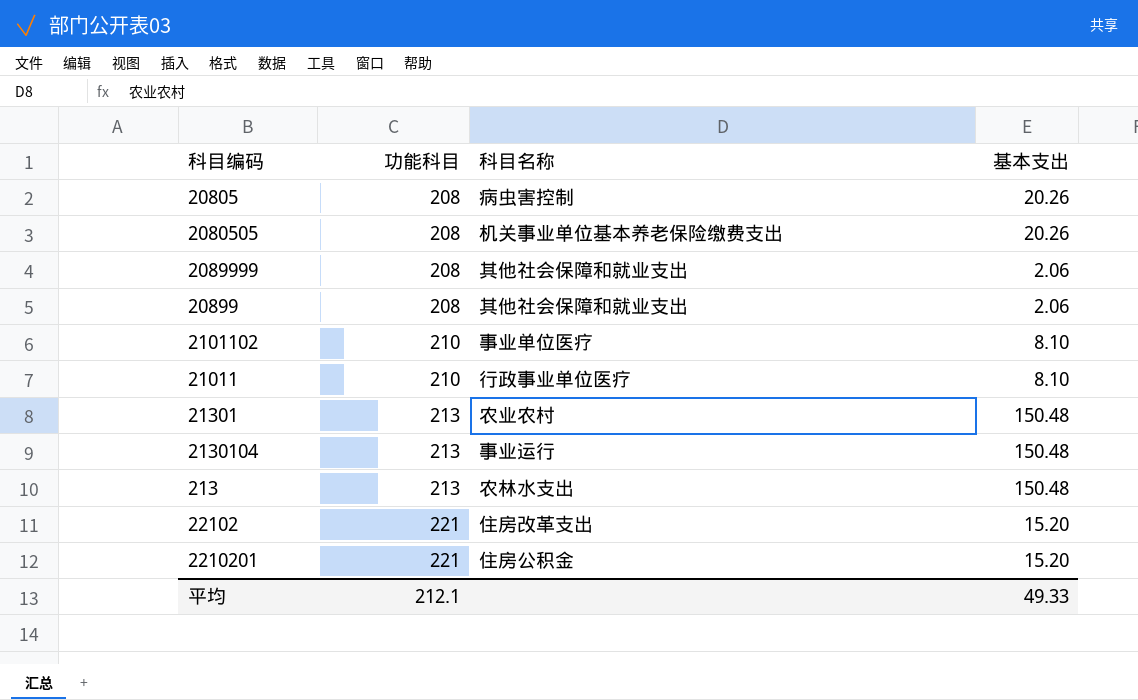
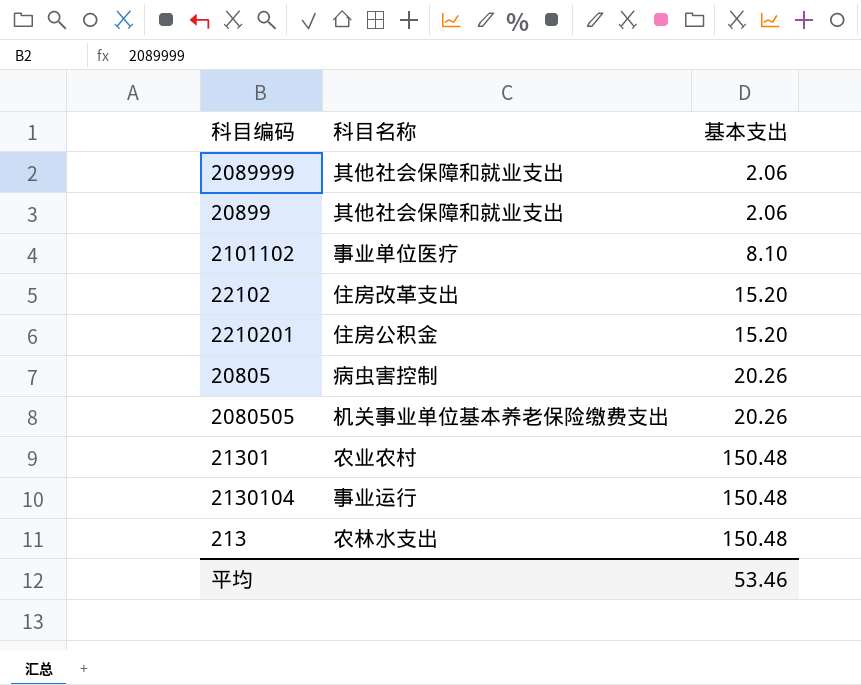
row order: 功能科目 ascending -> 基本支出 ascending
column 功能科目 | position: 2 -> none
row 21011: 210 | 行政事业单位医疗 | 8.10 -> none
平均 | 基本支出: 49.33 -> 53.46

